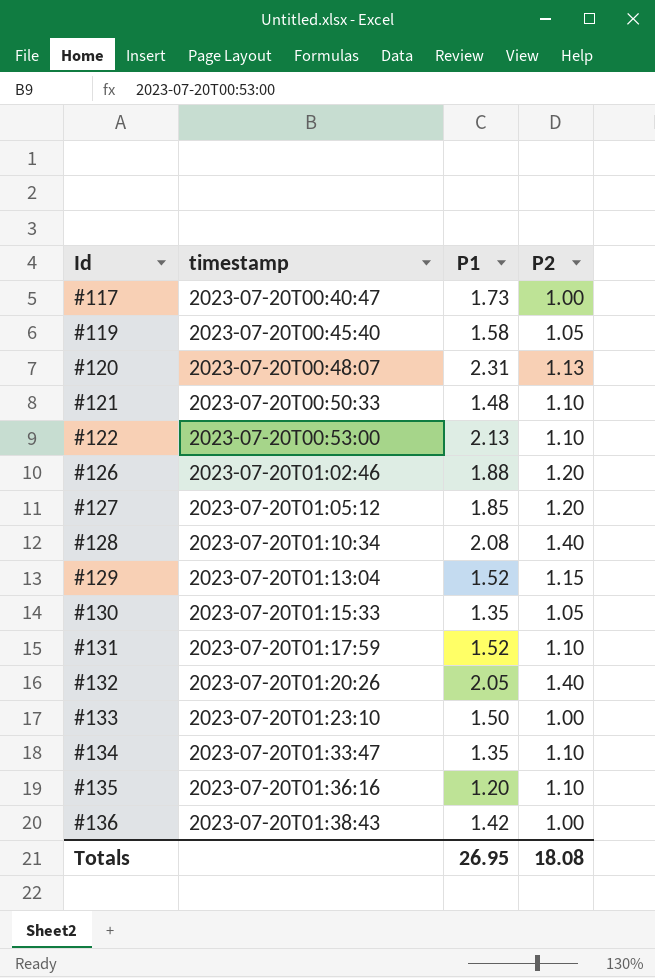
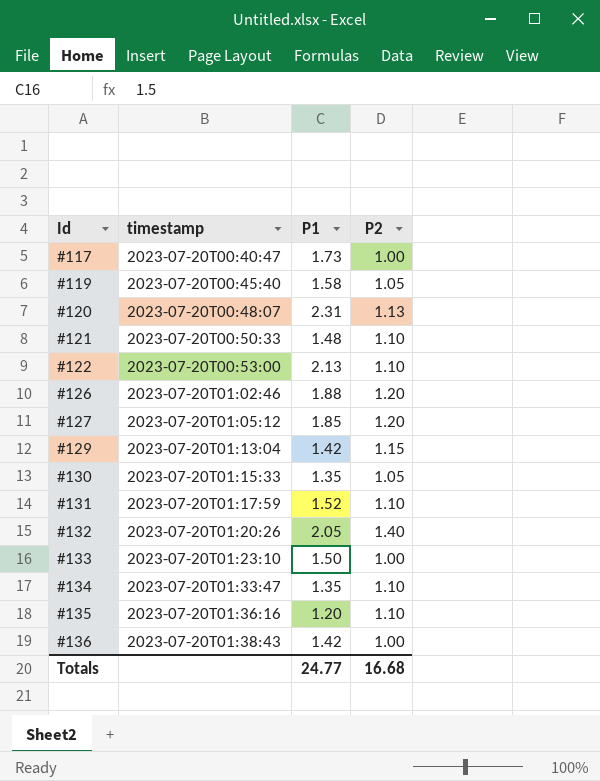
row #128: 2023-07-20T01:10:34 | 2.08 | 1.40 -> none
#129 | P1: 1.52 -> 1.42
Totals | P1: 26.95 -> 24.77
Totals | P2: 18.08 -> 16.68

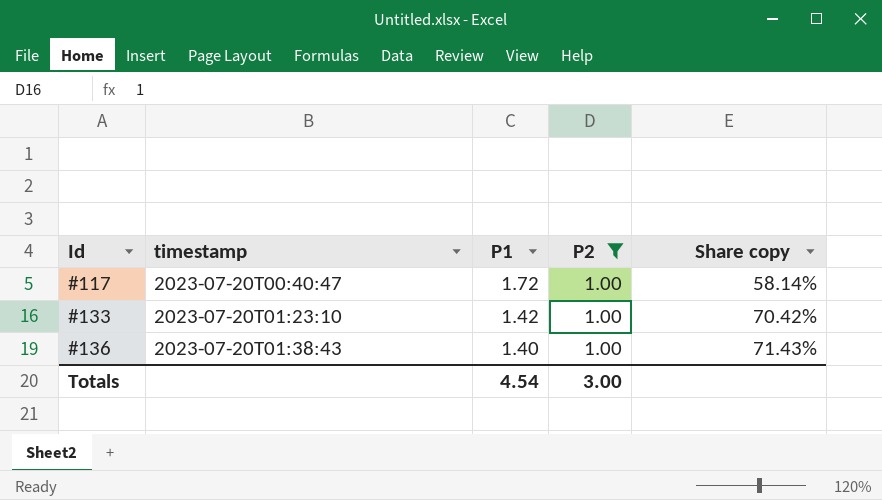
filter: none -> P2 = 1.00
column Share copy | formula: none -> [P2] / [P1]
#117 | P1: 1.73 -> 1.72
#133 | P1: 1.50 -> 1.42
#136 | P1: 1.42 -> 1.40
Totals | P1: 24.77 -> 4.54
Totals | P2: 16.68 -> 3.00

